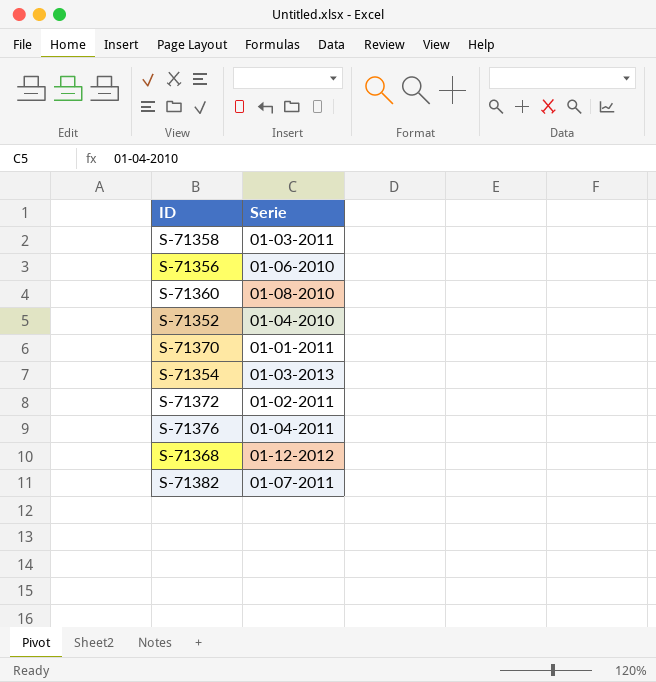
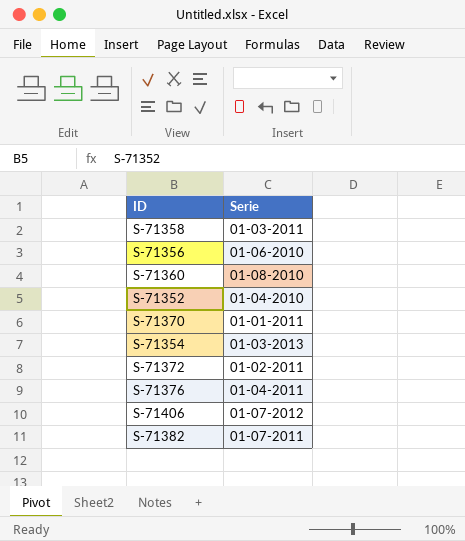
row S-71368: 01-12-2012 -> none
row S-71406: none -> 01-07-2012

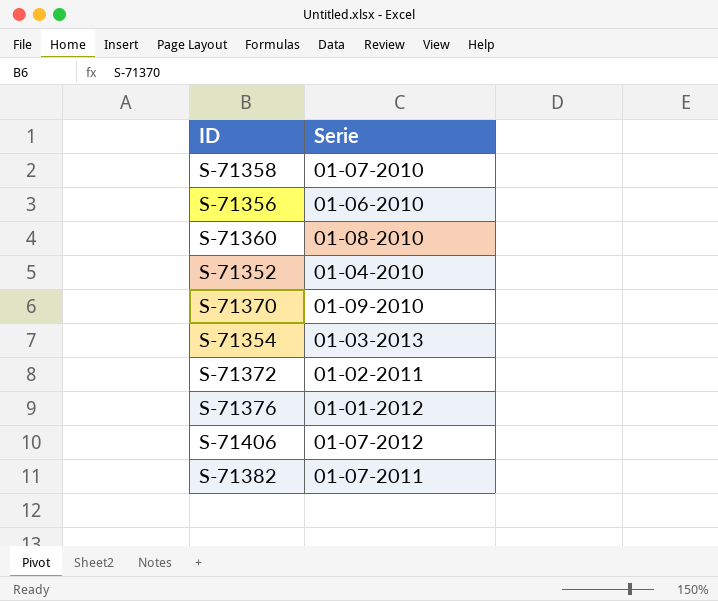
S-71358 | Serie: 01-03-2011 -> 01-07-2010
S-71370 | Serie: 01-01-2011 -> 01-09-2010
S-71376 | Serie: 01-04-2011 -> 01-01-2012

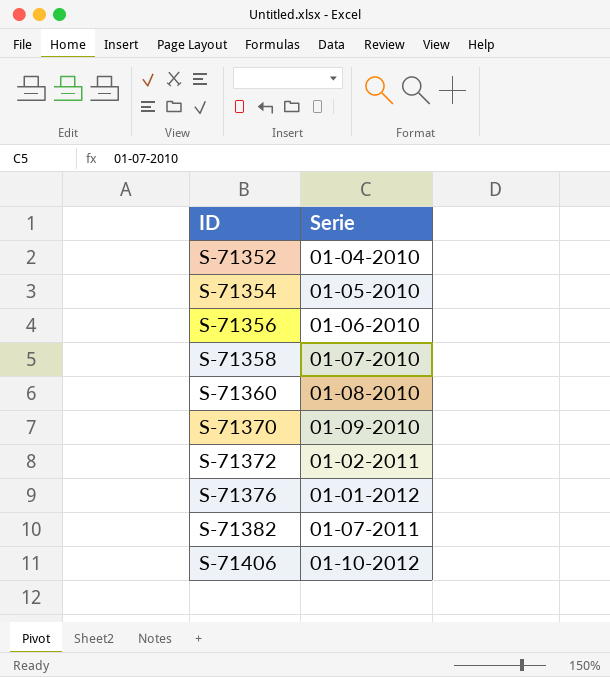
row order: none -> ID ascending
S-71354 | Serie: 01-03-2013 -> 01-05-2010
S-71406 | Serie: 01-07-2012 -> 01-10-2012

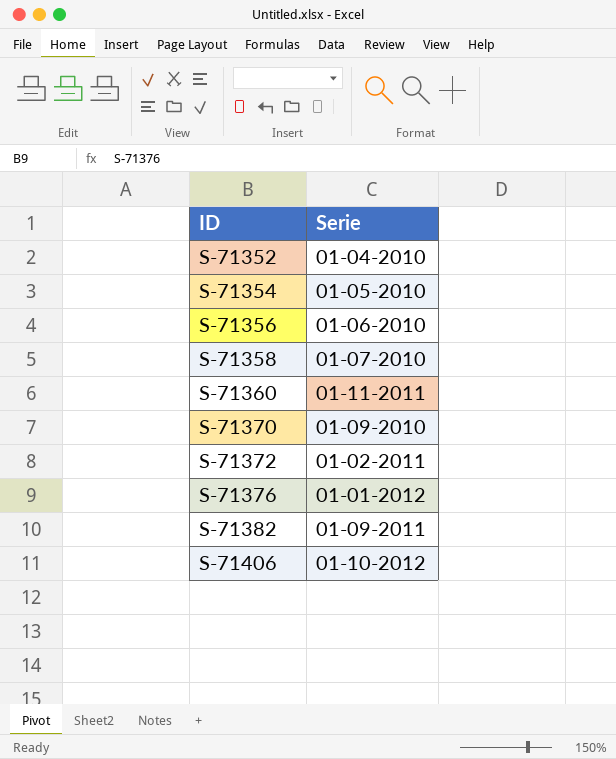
S-71360 | Serie: 01-08-2010 -> 01-11-2011
S-71382 | Serie: 01-07-2011 -> 01-09-2011

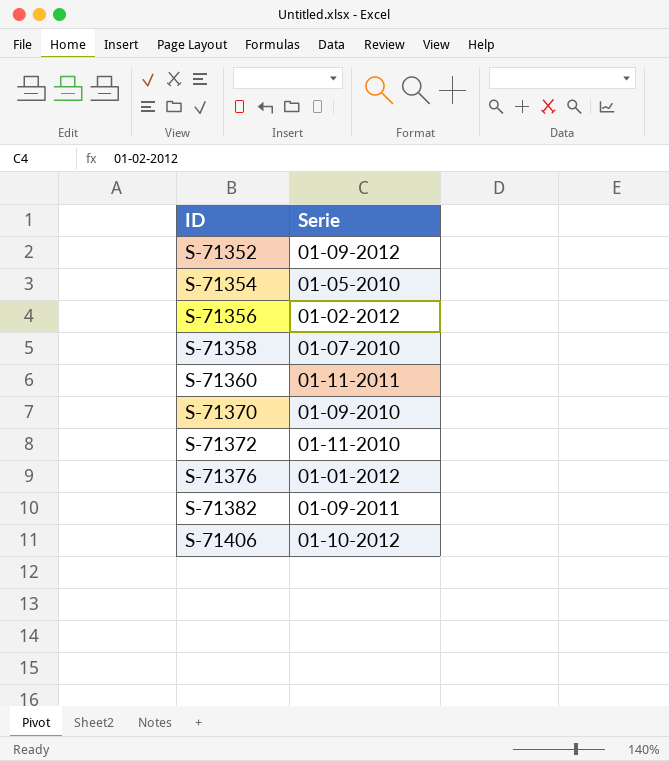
S-71352 | Serie: 01-04-2010 -> 01-09-2012
S-71356 | Serie: 01-06-2010 -> 01-02-2012
S-71372 | Serie: 01-02-2011 -> 01-11-2010

